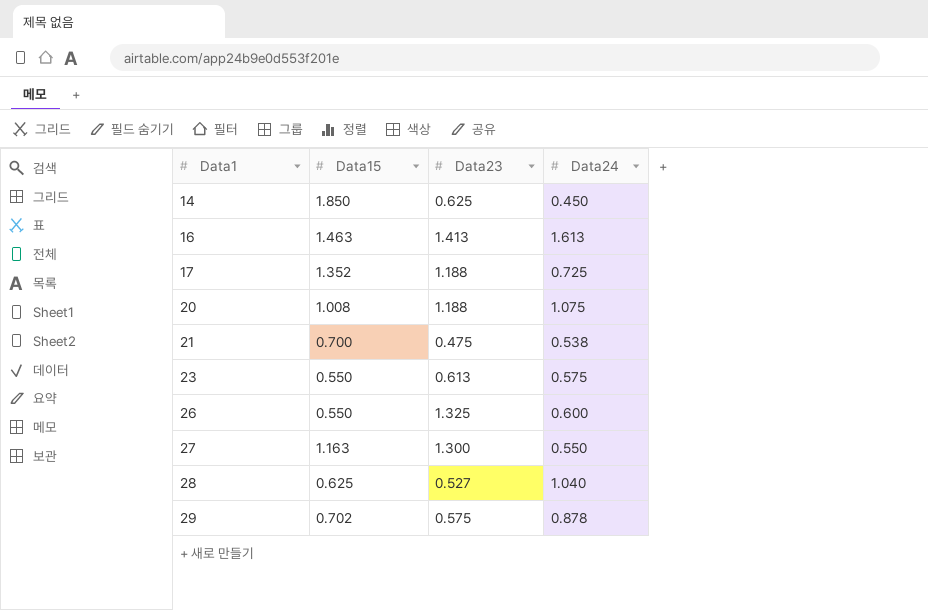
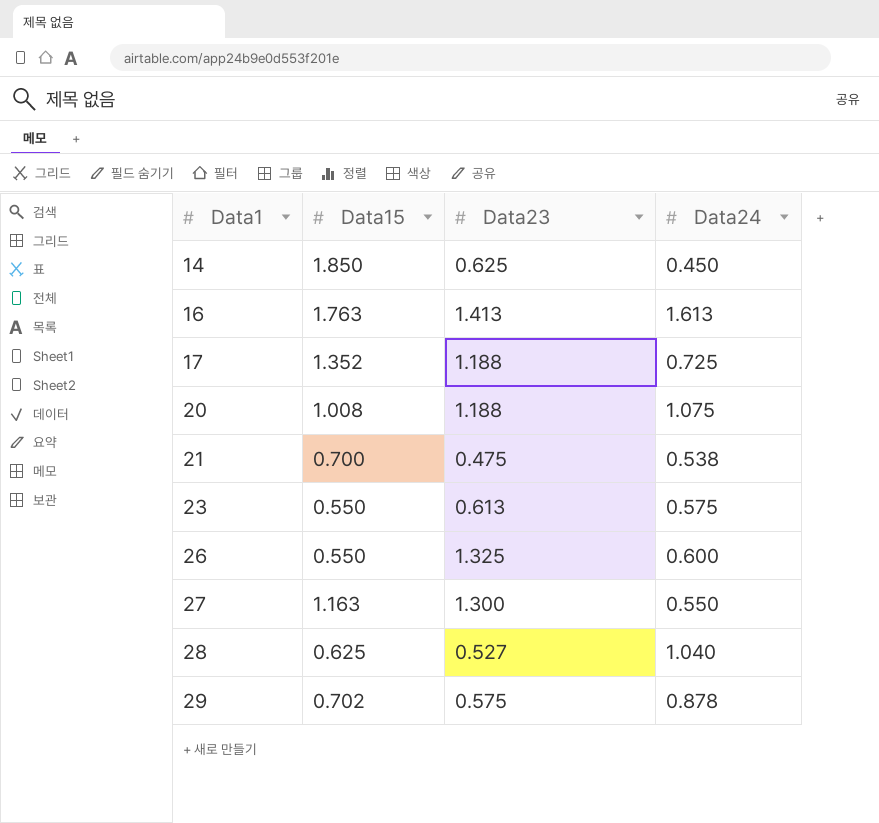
16 | Data15: 1.463 -> 1.763

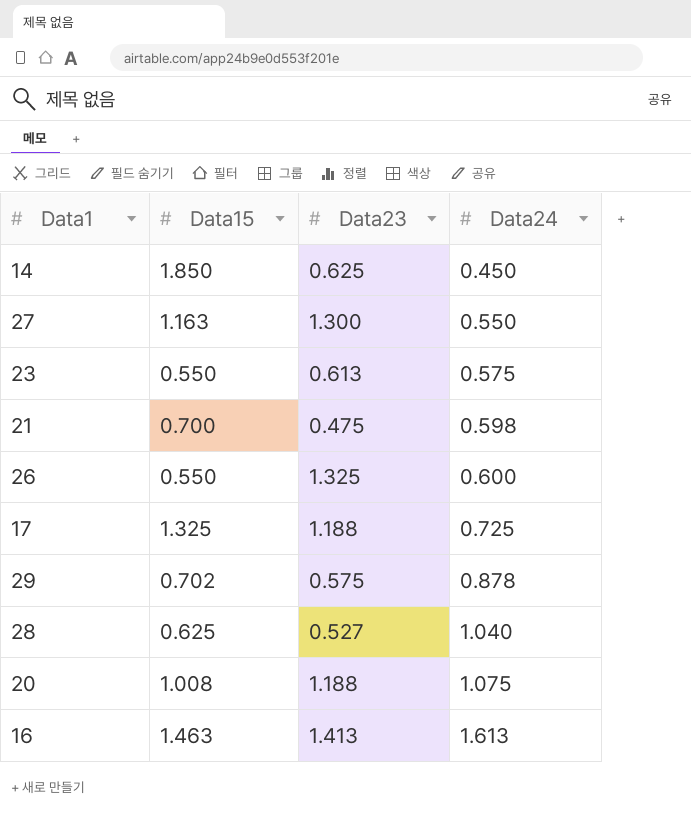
row order: Data1 ascending -> Data24 ascending
21 | Data24: 0.538 -> 0.598
17 | Data15: 1.352 -> 1.325
16 | Data15: 1.763 -> 1.463

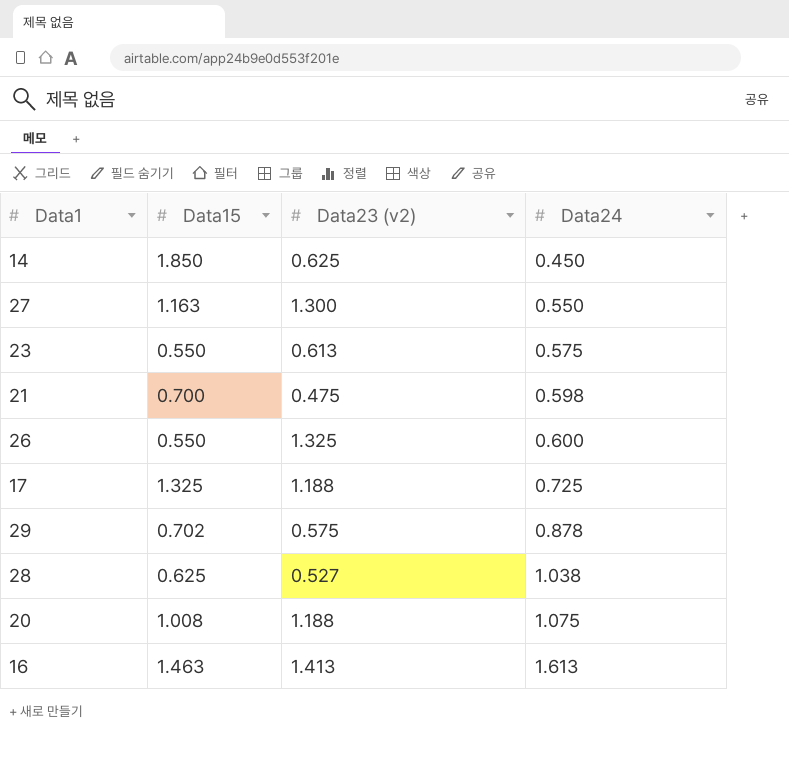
column name: Data23 -> Data23 (v2)
28 | Data24: 1.040 -> 1.038

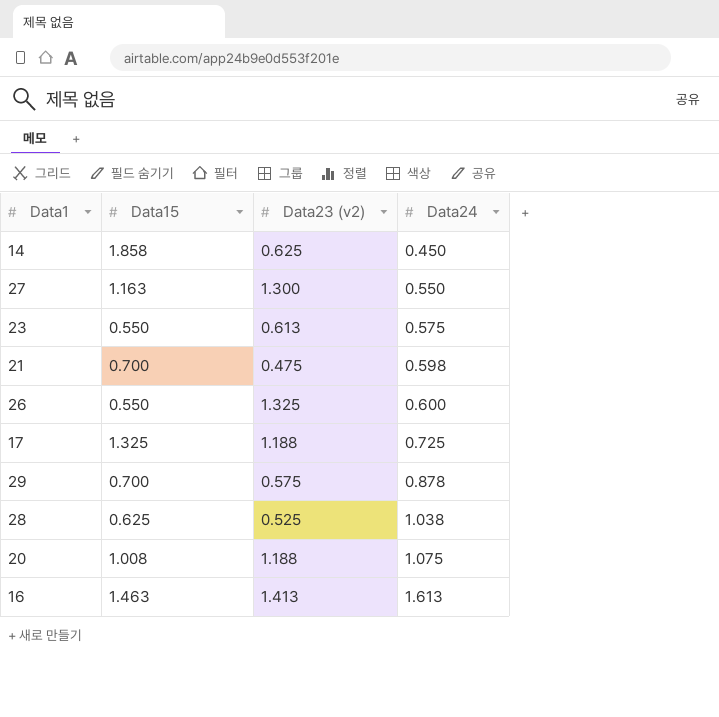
14 | Data15: 1.850 -> 1.858
29 | Data15: 0.702 -> 0.700
28 | Data23 (v2): 0.527 -> 0.525

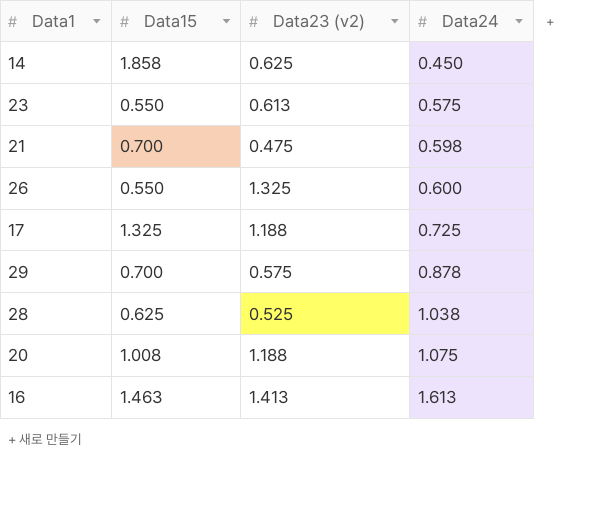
row 27: 1.163 | 1.300 | 0.550 -> none

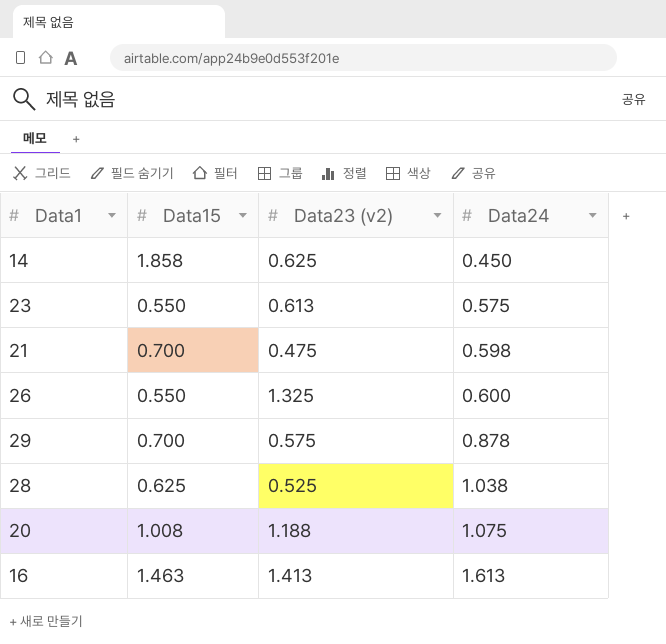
row 17: 1.325 | 1.188 | 0.725 -> none

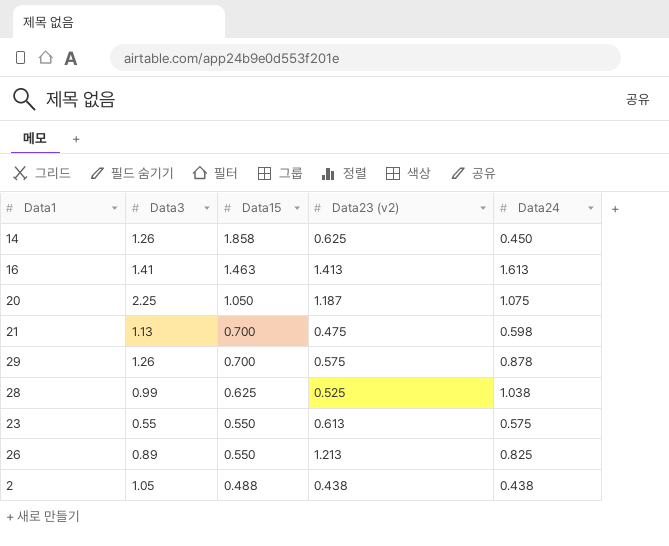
row order: Data24 ascending -> Data15 descending
column Data3 | position: none -> 2
20 | Data15: 1.008 -> 1.050
20 | Data23 (v2): 1.188 -> 1.187
26 | Data23 (v2): 1.325 -> 1.213
26 | Data24: 0.600 -> 0.825
row 2: none -> 1.05 | 0.488 | 0.438 | 0.438

